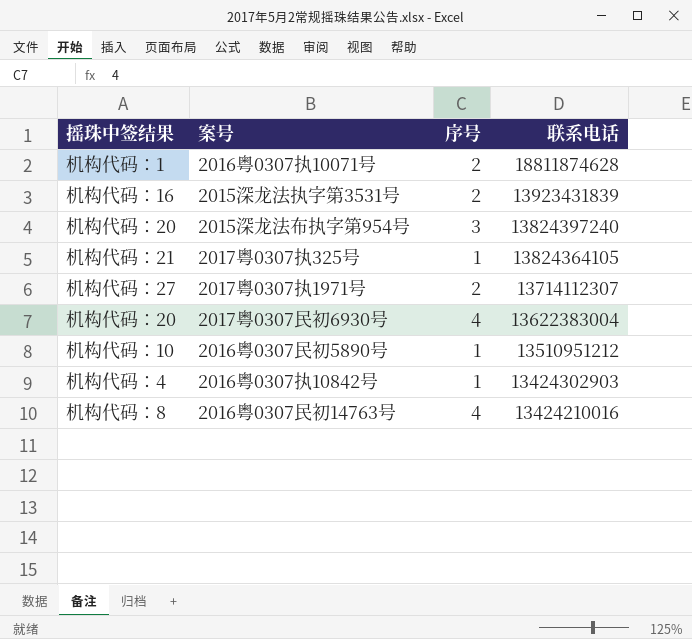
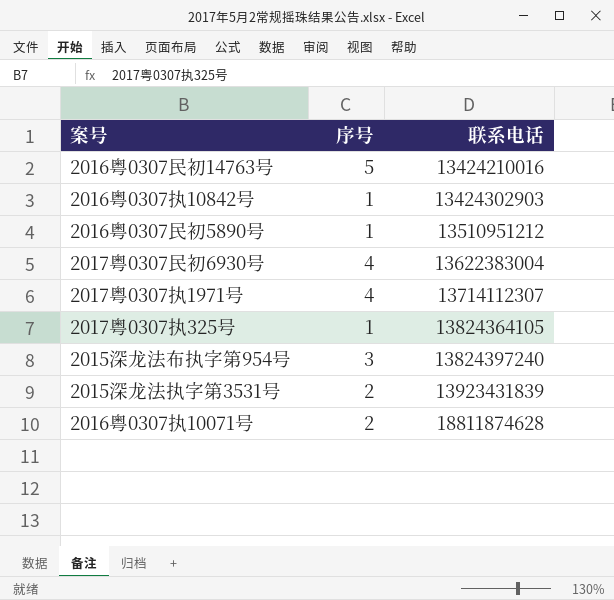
row order: 联系电话 descending -> 联系电话 ascending
column 摇珠中签结果 | position: 1 -> none
2016粤0307民初14763号 | 序号: 4 -> 5
2017粤0307执1971号 | 序号: 2 -> 4

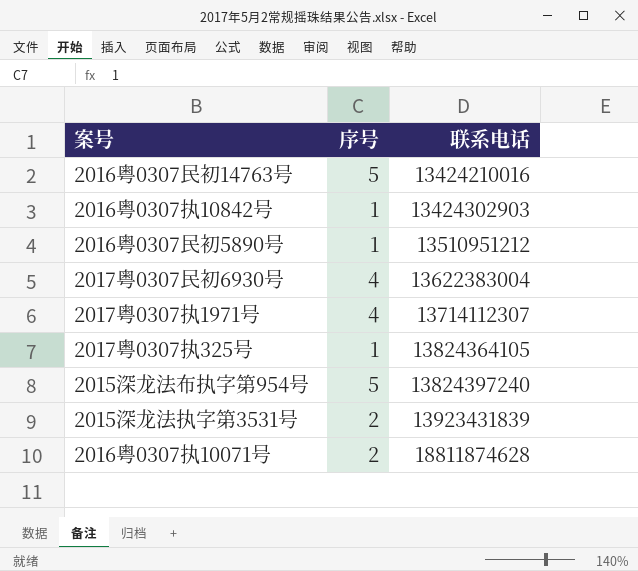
2015深龙法布执字第954号 | 序号: 3 -> 5

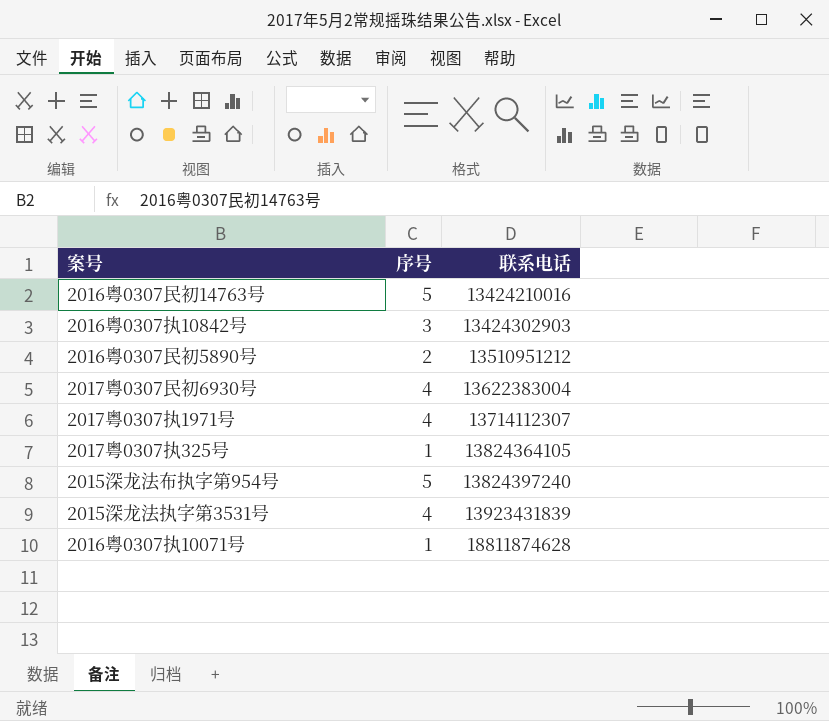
2016粤0307执10842号 | 序号: 1 -> 3
2016粤0307民初5890号 | 序号: 1 -> 2
2015深龙法执字第3531号 | 序号: 2 -> 4
2016粤0307执10071号 | 序号: 2 -> 1

